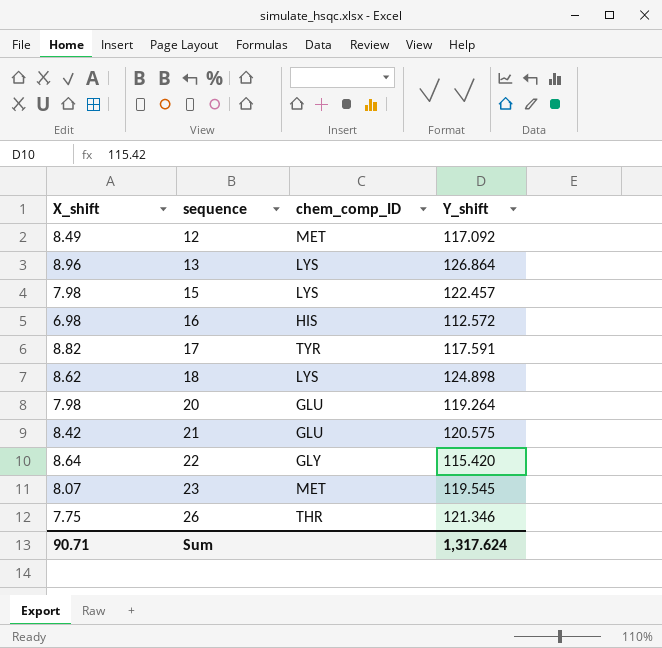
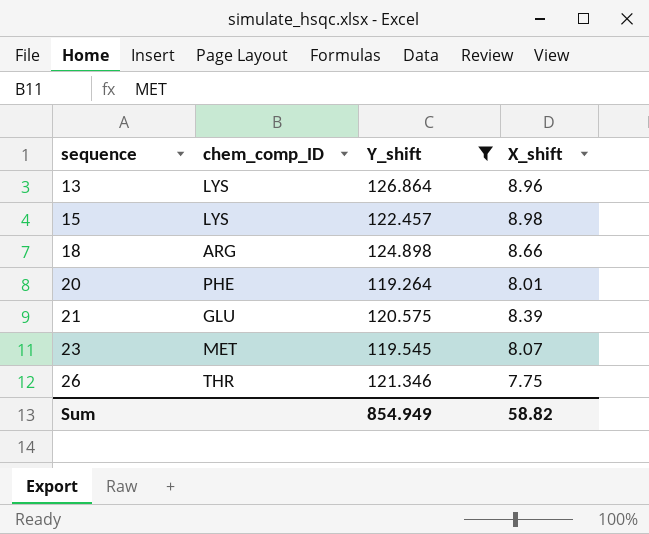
filter: none -> Y_shift >= 119.264
column X_shift | position: 1 -> 4
15 | X_shift: 7.98 -> 8.98
18 | chem_comp_ID: LYS -> ARG
18 | X_shift: 8.62 -> 8.66
20 | chem_comp_ID: GLU -> PHE
20 | X_shift: 7.98 -> 8.01
21 | X_shift: 8.42 -> 8.39
Sum | Y_shift: 1,317.624 -> 854.949
Sum | X_shift: 90.71 -> 58.82

